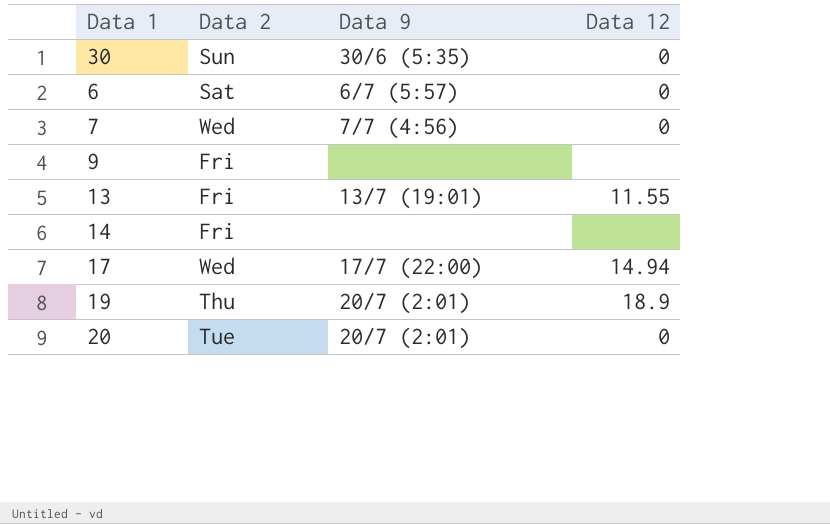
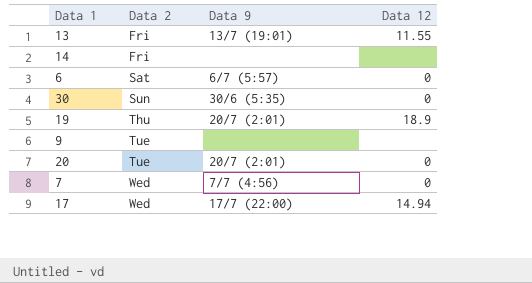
row order: none -> Data 2 ascending
9 | Data 2: Fri -> Tue

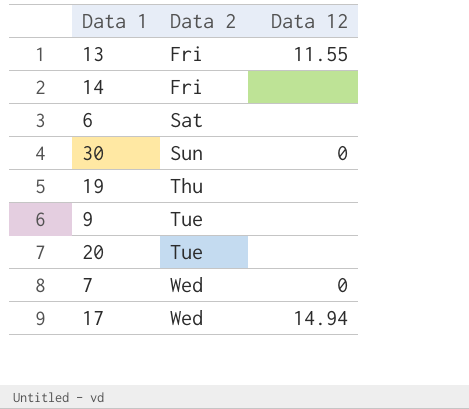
column Data 9 | position: 3 -> none
6 | Data 12: 0 -> none
19 | Data 12: 18.9 -> none
20 | Data 12: 0 -> none

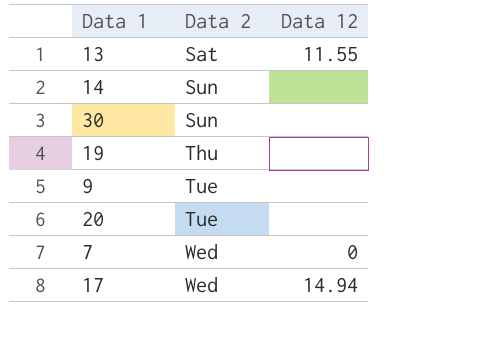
row 6: Sat | none -> none
13 | Data 2: Fri -> Sat
14 | Data 2: Fri -> Sun
30 | Data 12: 0 -> none

